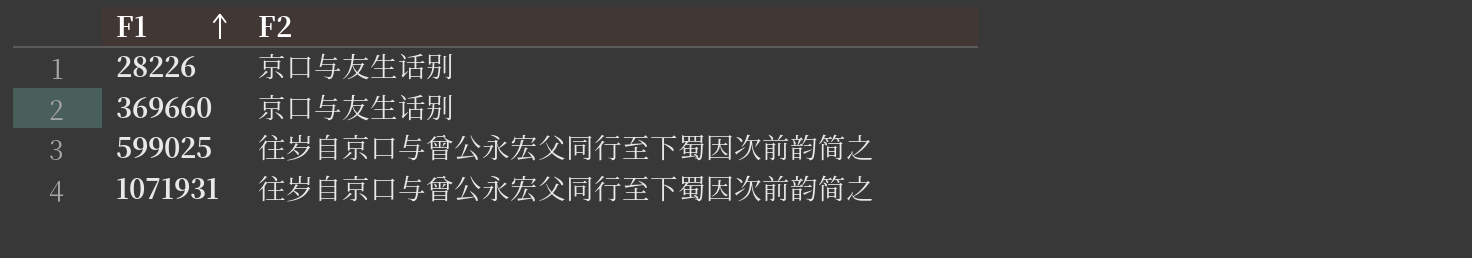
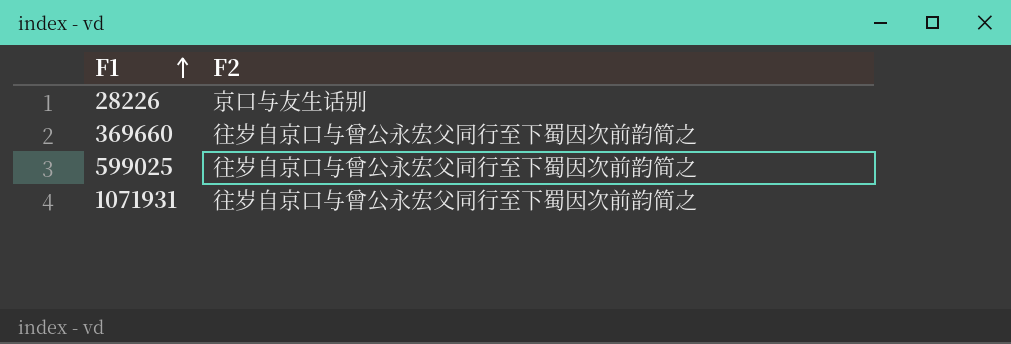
369660 | F2: 京口与友生话别 -> 往岁自京口与曾公永宏父同行至下蜀因次前韵简之

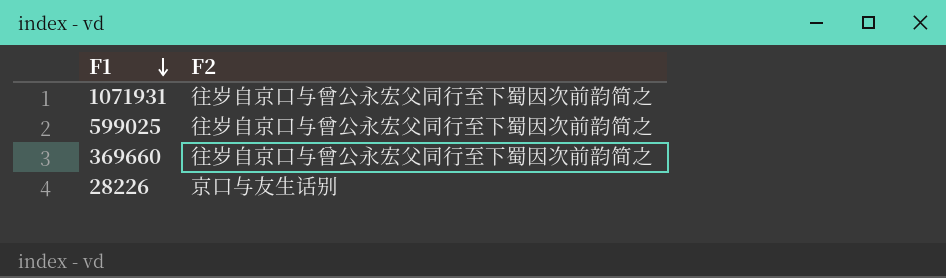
row order: F1 ascending -> F1 descending

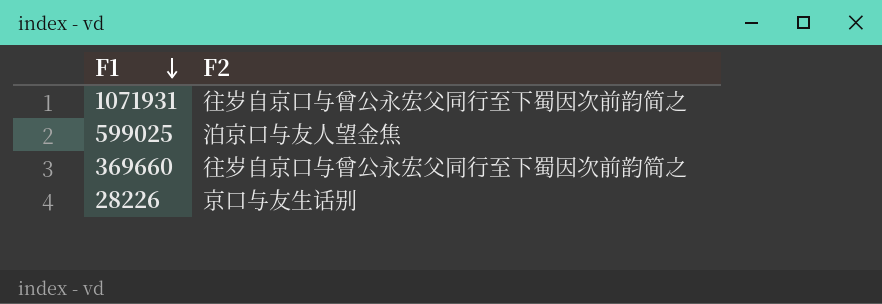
599025 | F2: 往岁自京口与曾公永宏父同行至下蜀因次前韵简之 -> 泊京口与友人望金焦

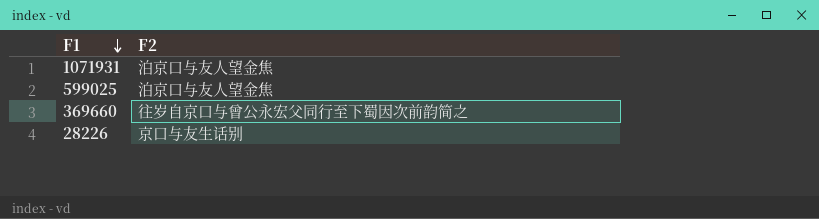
1071931 | F2: 往岁自京口与曾公永宏父同行至下蜀因次前韵简之 -> 泊京口与友人望金焦

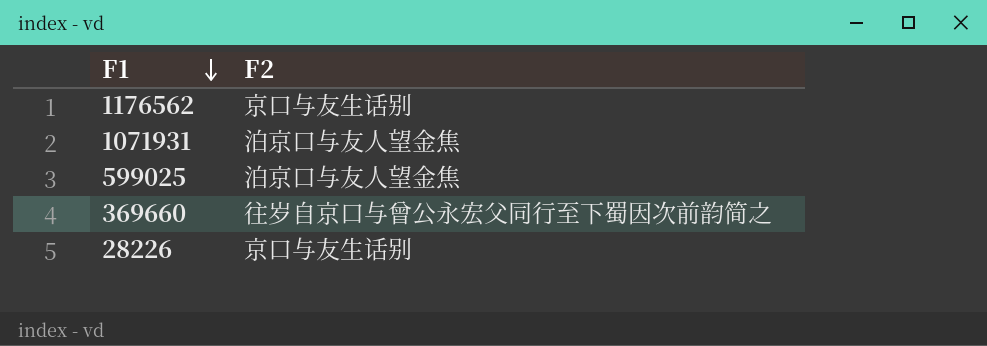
row 1176562: none -> 京口与友生话别

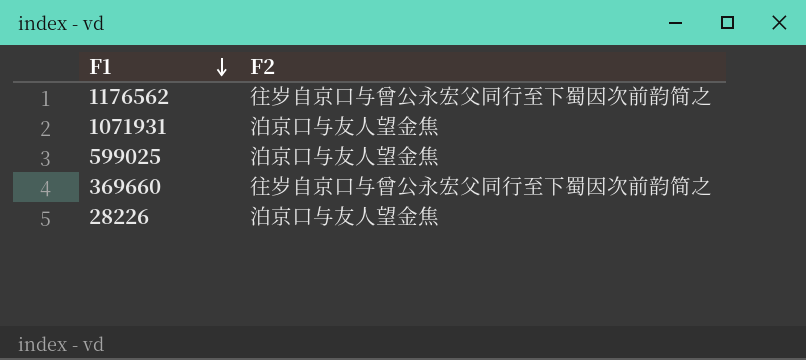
1176562 | F2: 京口与友生话别 -> 往岁自京口与曾公永宏父同行至下蜀因次前韵简之
28226 | F2: 京口与友生话别 -> 泊京口与友人望金焦

